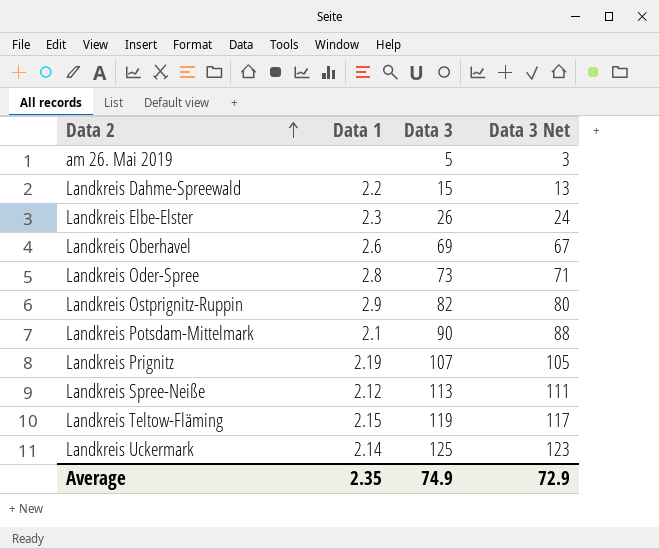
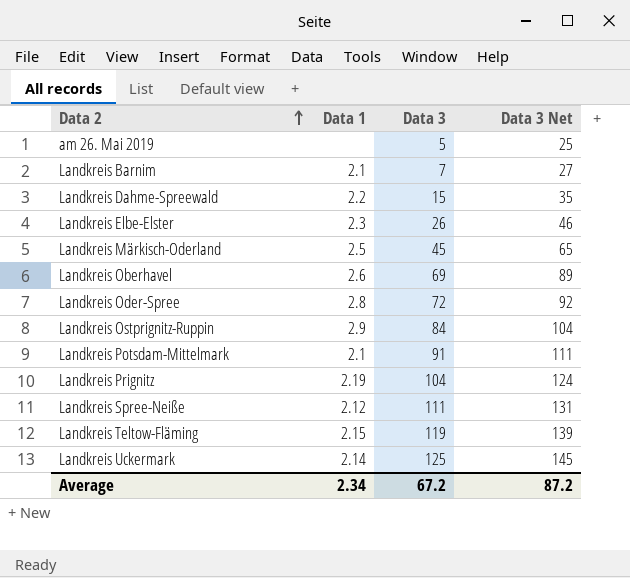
column Data 3 Net | formula: [Data 3] - 2 -> [Data 3] + 20
row Landkreis Barnim: none -> 2.1 | 7 | 27
row Landkreis Märkisch-Oderland: none -> 2.5 | 45 | 65
Landkreis Oder-Spree | Data 3: 73 -> 72
Landkreis Ostprignitz-Ruppin | Data 3: 82 -> 84
Landkreis Potsdam-Mittelmark | Data 3: 90 -> 91
Landkreis Prignitz | Data 3: 107 -> 104
Landkreis Spree-Neiße | Data 3: 113 -> 111
Average | Data 1: 2.35 -> 2.34
Average | Data 3: 74.9 -> 67.2
Average | Data 3 Net: 72.9 -> 87.2

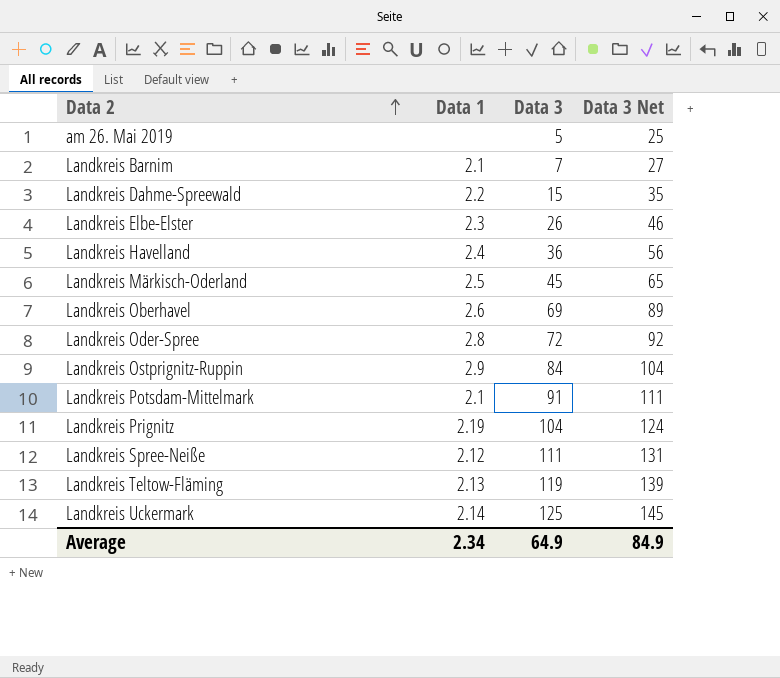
row Landkreis Havelland: none -> 2.4 | 36 | 56
Landkreis Teltow-Fläming | Data 1: 2.15 -> 2.13
Average | Data 3: 67.2 -> 64.9
Average | Data 3 Net: 87.2 -> 84.9

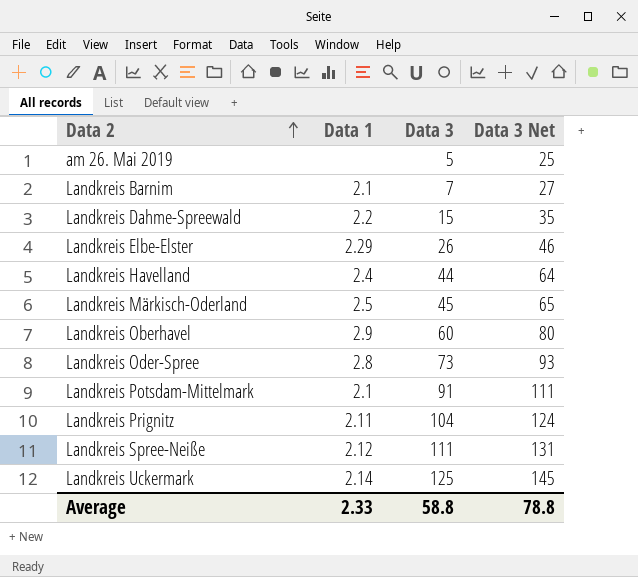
row Landkreis Ostprignitz-Ruppin: 2.9 | 84 | 104 -> none
row Landkreis Teltow-Fläming: 2.13 | 119 | 139 -> none
Landkreis Elbe-Elster | Data 1: 2.3 -> 2.29
Landkreis Havelland | Data 3: 36 -> 44
Landkreis Havelland | Data 3 Net: 56 -> 64
Landkreis Oberhavel | Data 1: 2.6 -> 2.9
Landkreis Oberhavel | Data 3: 69 -> 60
Landkreis Oberhavel | Data 3 Net: 89 -> 80
Landkreis Oder-Spree | Data 3: 72 -> 73
Landkreis Oder-Spree | Data 3 Net: 92 -> 93
Landkreis Prignitz | Data 1: 2.19 -> 2.11
Average | Data 1: 2.34 -> 2.33
Average | Data 3: 64.9 -> 58.8
Average | Data 3 Net: 84.9 -> 78.8

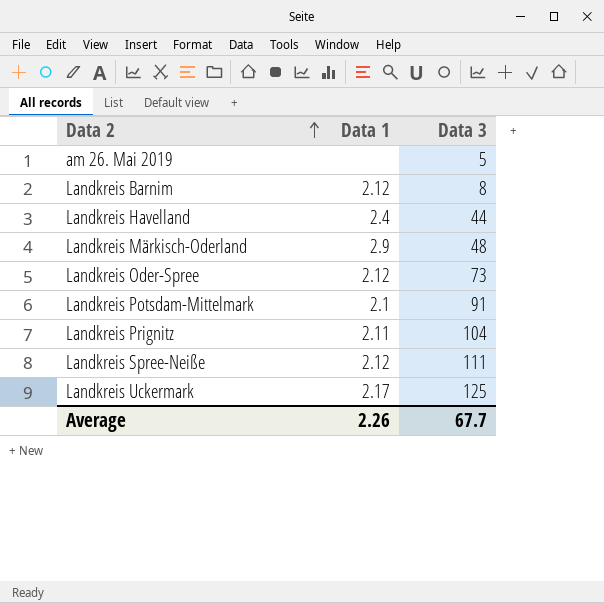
column Data 3 Net | formula: [Data 3] + 20 -> none
row Landkreis Dahme-Spreewald: 2.2 | 15 | 35 -> none
row Landkreis Elbe-Elster: 2.29 | 26 | 46 -> none
row Landkreis Oberhavel: 2.9 | 60 | 80 -> none
Landkreis Barnim | Data 1: 2.1 -> 2.12
Landkreis Barnim | Data 3: 7 -> 8
Landkreis Märkisch-Oderland | Data 1: 2.5 -> 2.9
Landkreis Märkisch-Oderland | Data 3: 45 -> 48
Landkreis Oder-Spree | Data 1: 2.8 -> 2.12
Landkreis Uckermark | Data 1: 2.14 -> 2.17
Average | Data 1: 2.33 -> 2.26
Average | Data 3: 58.8 -> 67.7

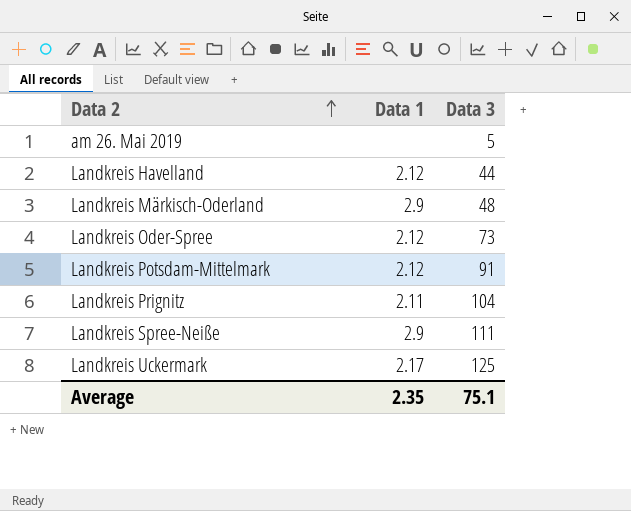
row Landkreis Barnim: 2.12 | 8 -> none
Landkreis Havelland | Data 1: 2.4 -> 2.12
Landkreis Potsdam-Mittelmark | Data 1: 2.1 -> 2.12
Landkreis Spree-Neiße | Data 1: 2.12 -> 2.9
Average | Data 1: 2.26 -> 2.35
Average | Data 3: 67.7 -> 75.1

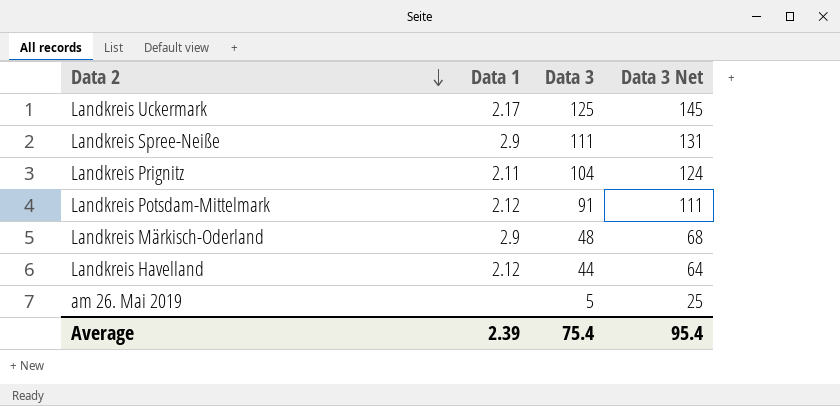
row order: Data 2 ascending -> Data 2 descending
column Data 3 Net | formula: none -> [Data 3] + 20
row Landkreis Oder-Spree: 2.12 | 73 -> none
Average | Data 1: 2.35 -> 2.39
Average | Data 3: 75.1 -> 75.4

